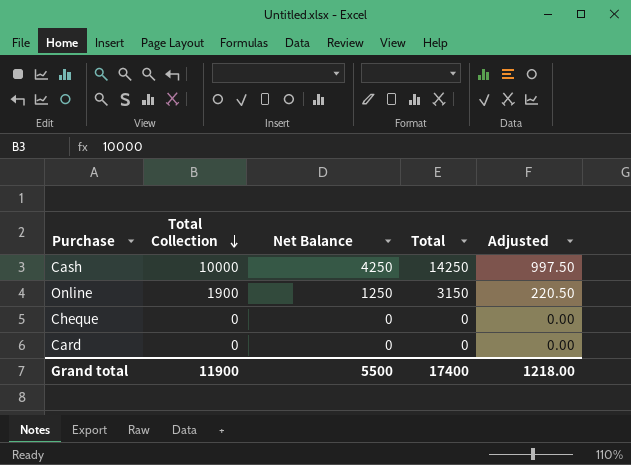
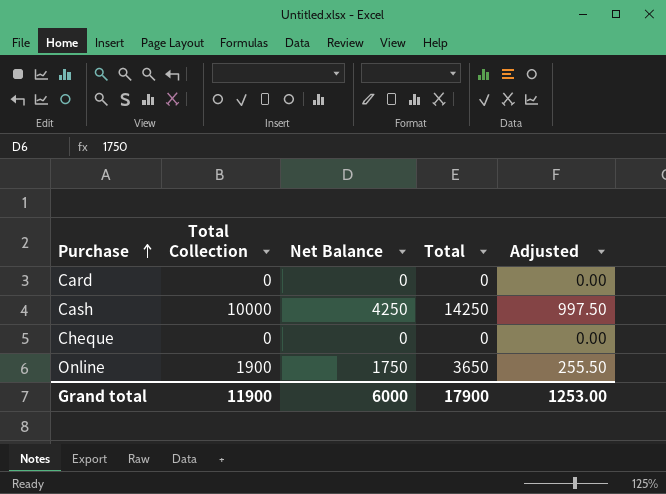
row order: Total Collection descending -> Purchase ascending
Online | Net Balance: 1250 -> 1750
Online | Total: 3150 -> 3650
Online | Adjusted: 220.50 -> 255.50
Grand total | Net Balance: 5500 -> 6000
Grand total | Total: 17400 -> 17900
Grand total | Adjusted: 1218.00 -> 1253.00

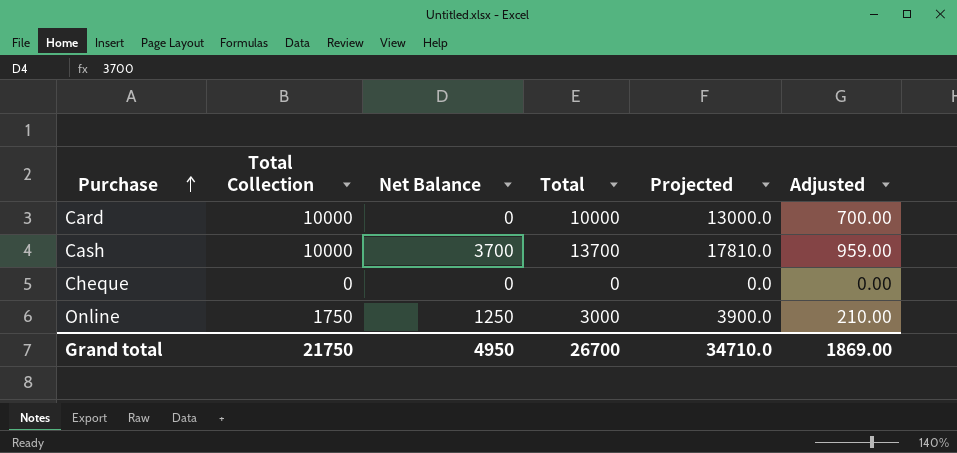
column Projected | formula: none -> [Total] * 1.3
Card | Total Collection: 0 -> 10000
Card | Total: 0 -> 10000
Card | Adjusted: 0.00 -> 700.00
Cash | Net Balance: 4250 -> 3700
Cash | Total: 14250 -> 13700
Cash | Adjusted: 997.50 -> 959.00
Online | Total Collection: 1900 -> 1750
Online | Net Balance: 1750 -> 1250
Online | Total: 3650 -> 3000
Online | Adjusted: 255.50 -> 210.00
Grand total | Total Collection: 11900 -> 21750
Grand total | Net Balance: 6000 -> 4950
Grand total | Total: 17900 -> 26700
Grand total | Adjusted: 1253.00 -> 1869.00

